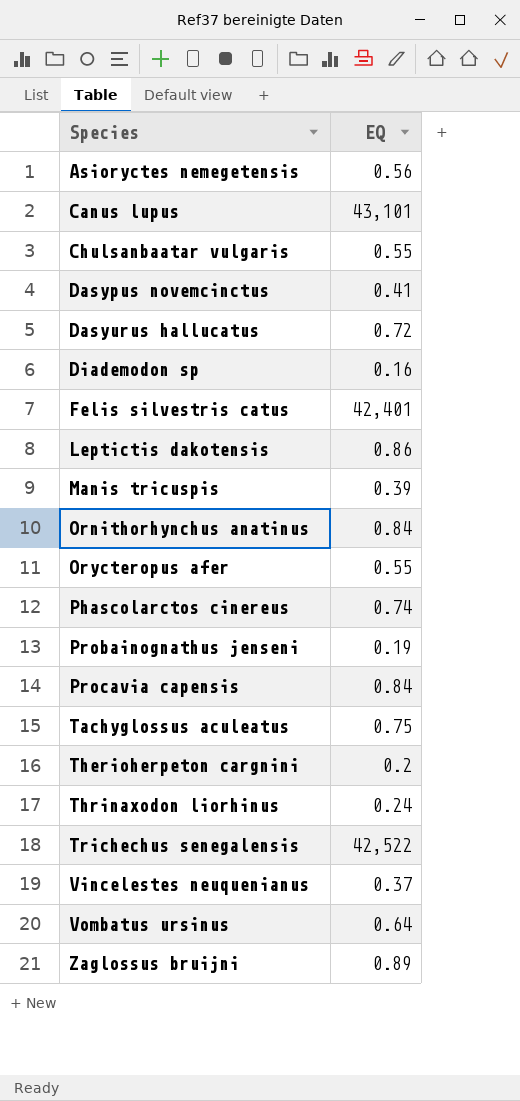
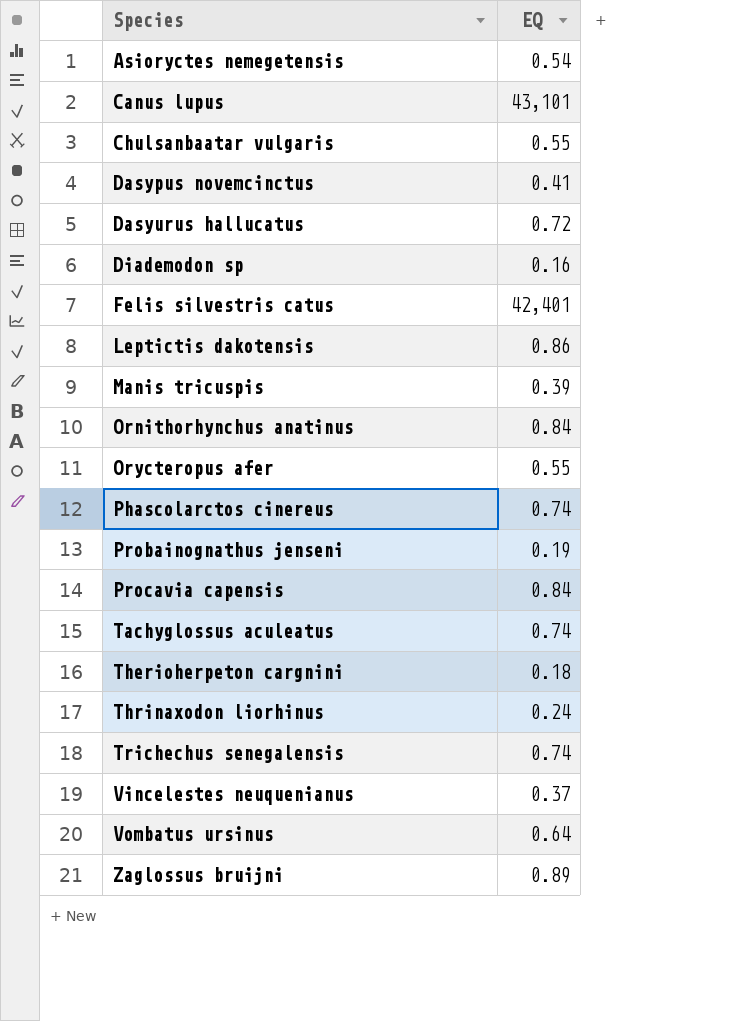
Asioryctes nemegetensis | EQ: 0.56 -> 0.54
Tachyglossus aculeatus | EQ: 0.75 -> 0.74
Therioherpeton cargnini | EQ: 0.2 -> 0.18
Trichechus senegalensis | EQ: 42,522 -> 0.74

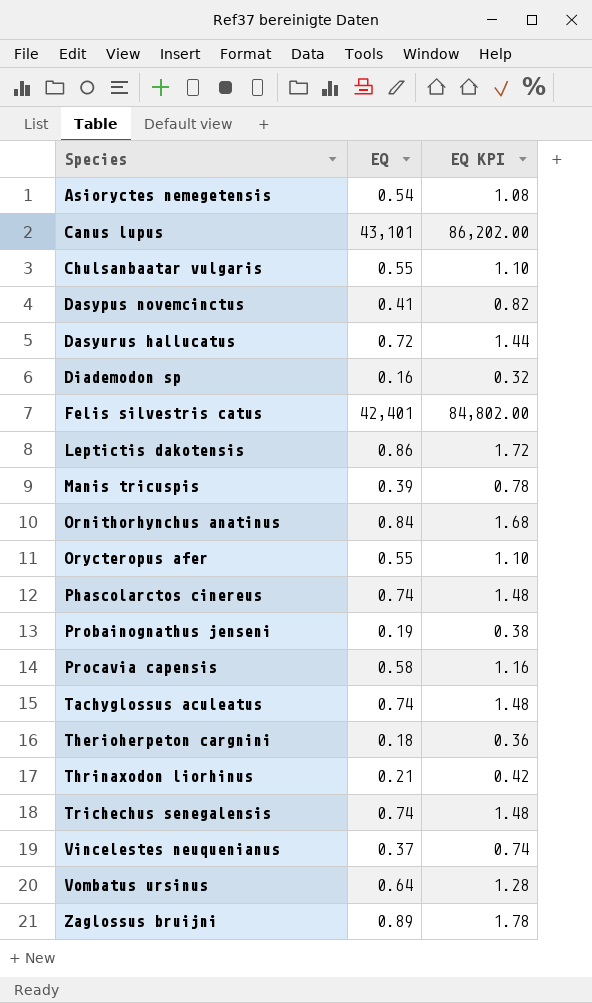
column EQ KPI | formula: none -> [EQ] * 2
Procavia capensis | EQ: 0.84 -> 0.58
Thrinaxodon liorhinus | EQ: 0.24 -> 0.21

